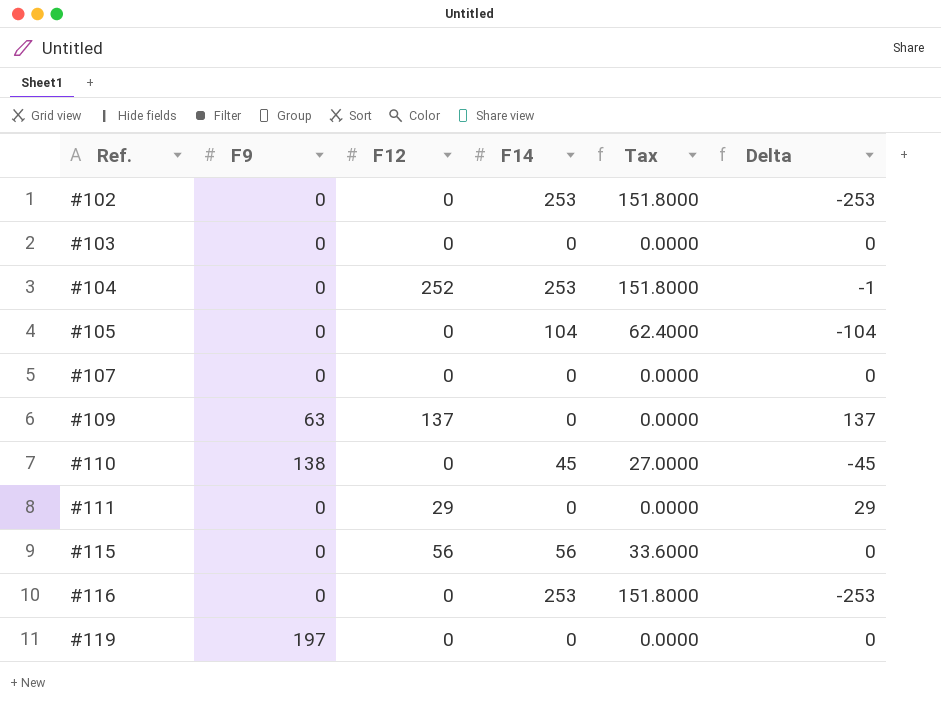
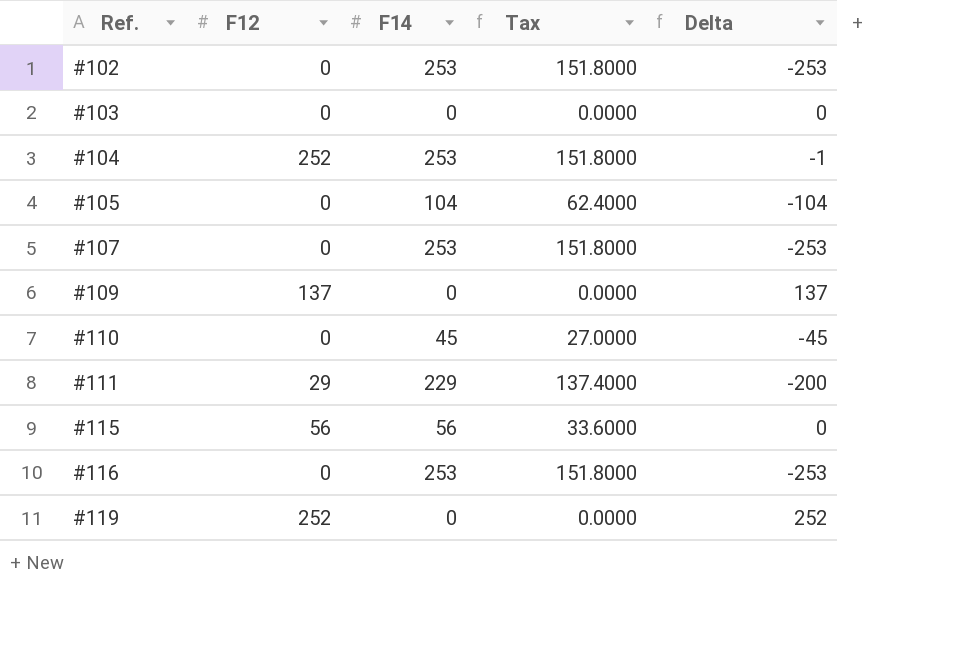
column F9 | position: 2 -> none
#107 | F14: 0 -> 253
#107 | Tax: 0.0000 -> 151.8000
#107 | Delta: 0 -> -253
#111 | F14: 0 -> 229
#111 | Tax: 0.0000 -> 137.4000
#111 | Delta: 29 -> -200
#119 | F12: 0 -> 252
#119 | Delta: 0 -> 252

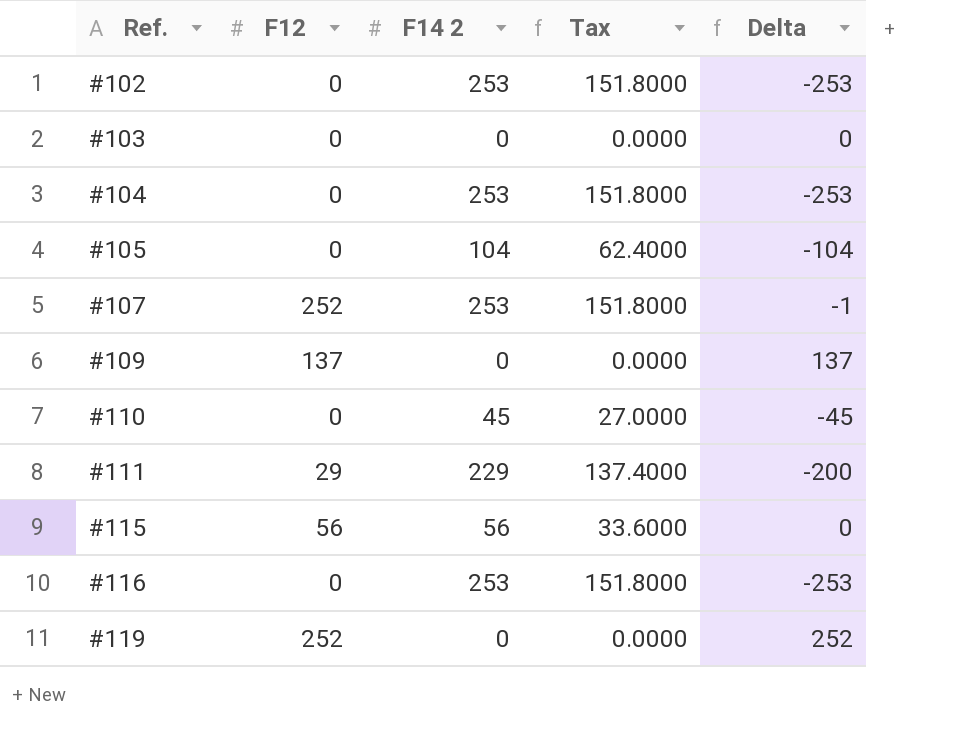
column name: F14 -> F14 2
#104 | F12: 252 -> 0
#104 | Delta: -1 -> -253
#107 | F12: 0 -> 252
#107 | Delta: -253 -> -1

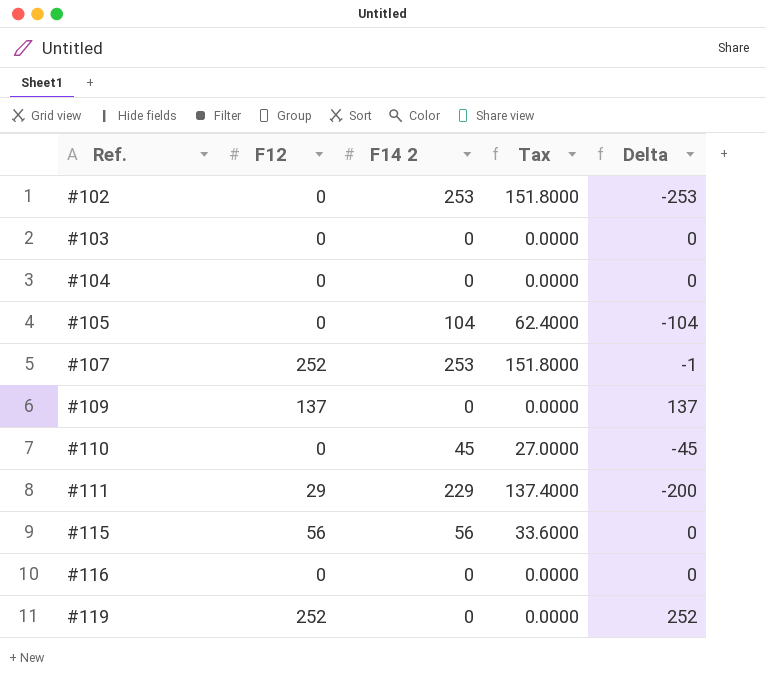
#104 | F14 2: 253 -> 0
#104 | Tax: 151.8000 -> 0.0000
#104 | Delta: -253 -> 0
#116 | F14 2: 253 -> 0
#116 | Tax: 151.8000 -> 0.0000
#116 | Delta: -253 -> 0

